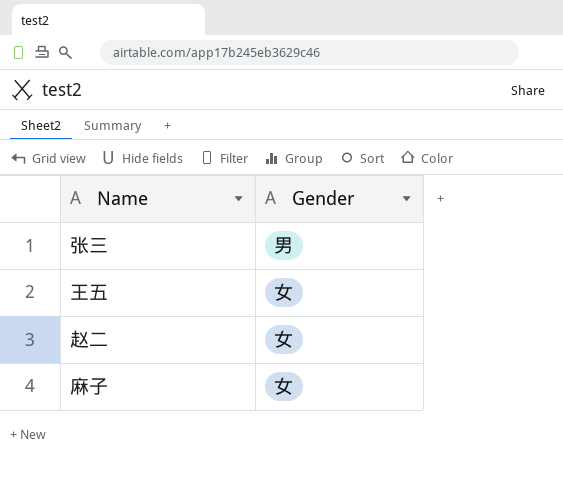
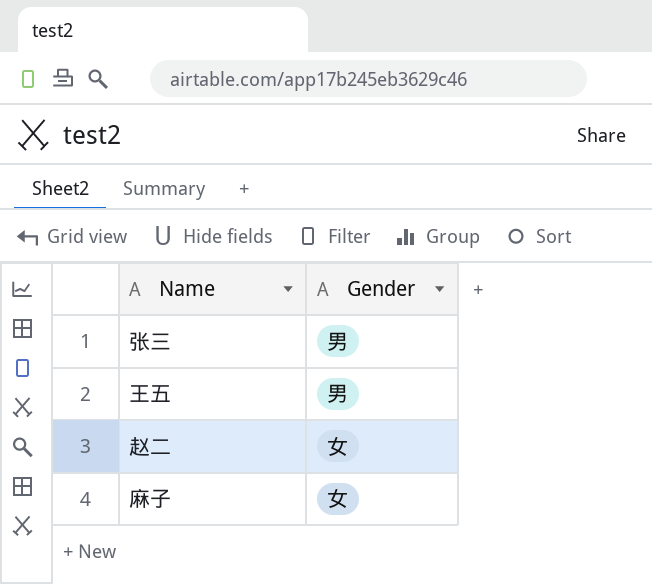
王五 | Gender: 女 -> 男

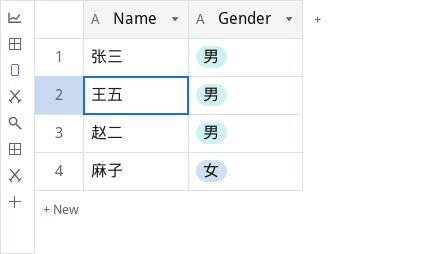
赵二 | Gender: 女 -> 男

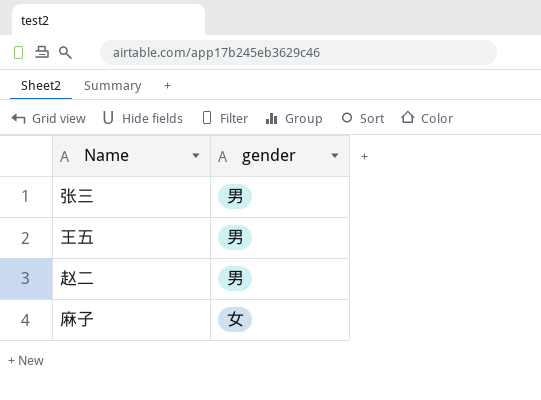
column name: Gender -> gender

